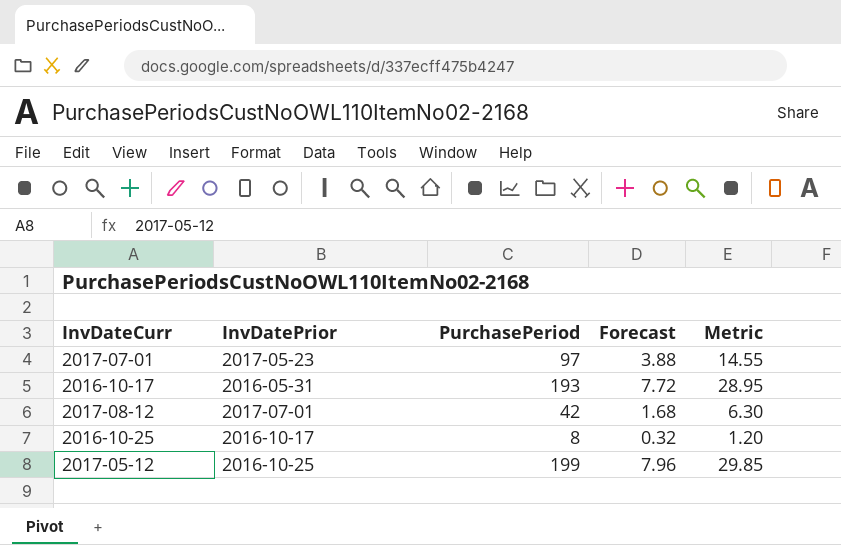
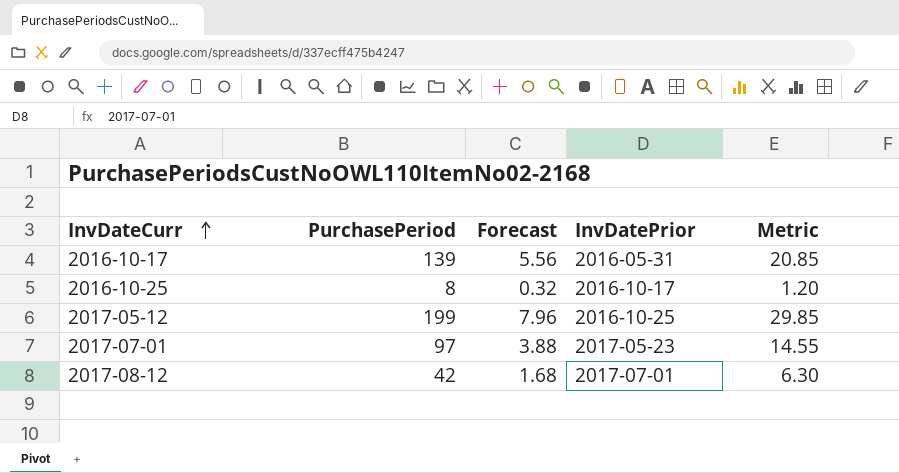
row order: none -> InvDateCurr ascending
column InvDatePrior | position: 2 -> 4
2016-10-17 | PurchasePeriod: 193 -> 139
2016-10-17 | Forecast: 7.72 -> 5.56
2016-10-17 | Metric: 28.95 -> 20.85

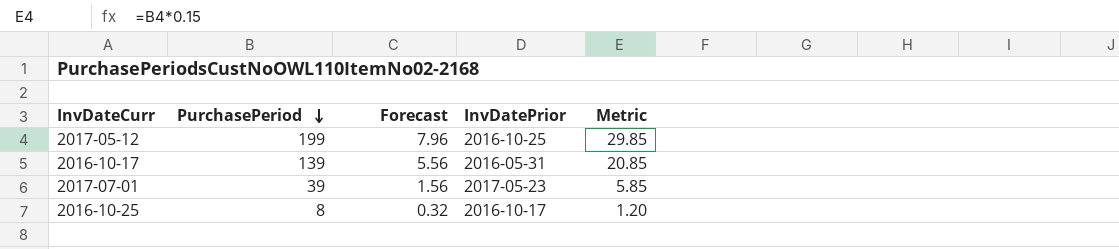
row order: InvDateCurr ascending -> PurchasePeriod descending
row 2017-08-12: 42 | 1.68 | 2017-07-01 | 6.30 -> none
2017-07-01 | PurchasePeriod: 97 -> 39
2017-07-01 | Forecast: 3.88 -> 1.56
2017-07-01 | Metric: 14.55 -> 5.85

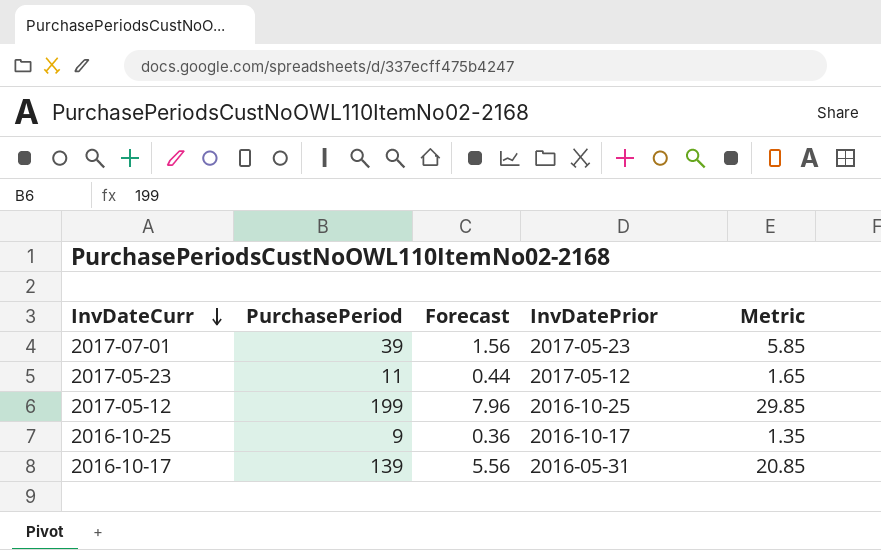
row order: PurchasePeriod descending -> InvDateCurr descending
row 2017-05-23: none -> 11 | 0.44 | 2017-05-12 | 1.65
2016-10-25 | PurchasePeriod: 8 -> 9
2016-10-25 | Forecast: 0.32 -> 0.36
2016-10-25 | Metric: 1.20 -> 1.35

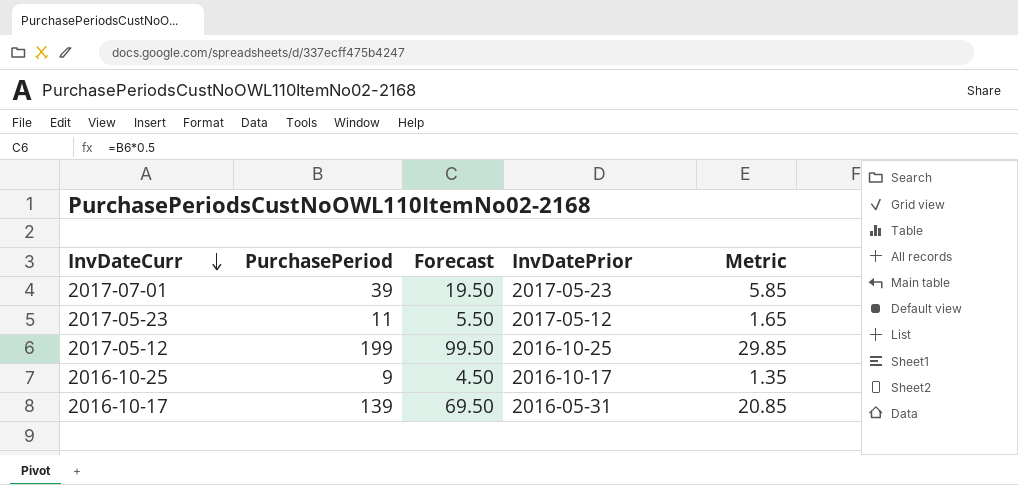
column Forecast | formula: [PurchasePeriod] * 0.04 -> [PurchasePeriod] * 0.5

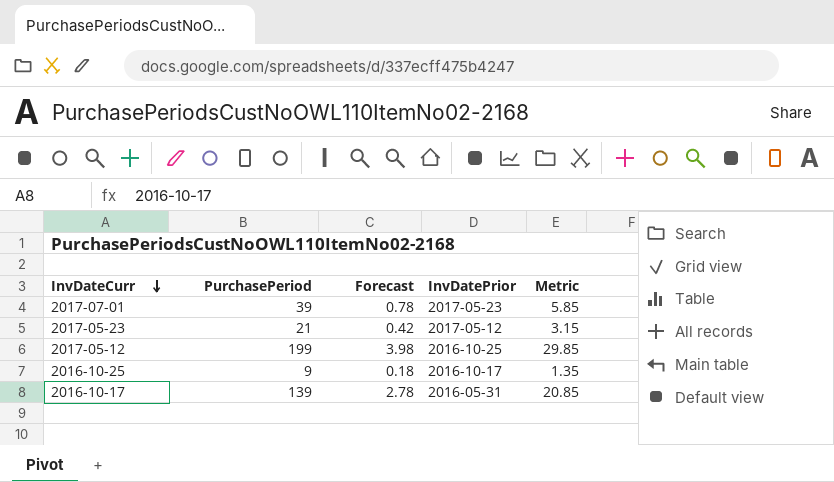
column Forecast | formula: [PurchasePeriod] * 0.5 -> [PurchasePeriod] * 0.02
2017-05-23 | PurchasePeriod: 11 -> 21
2017-05-23 | Metric: 1.65 -> 3.15

